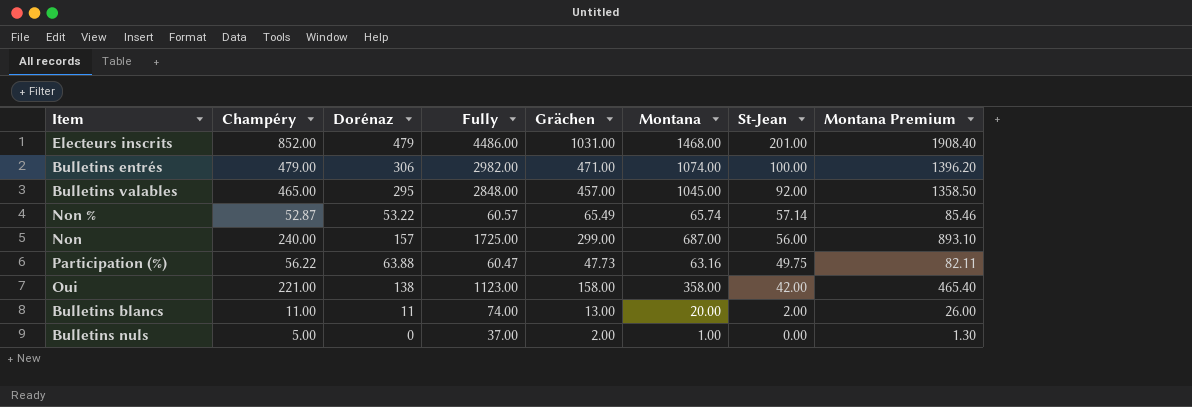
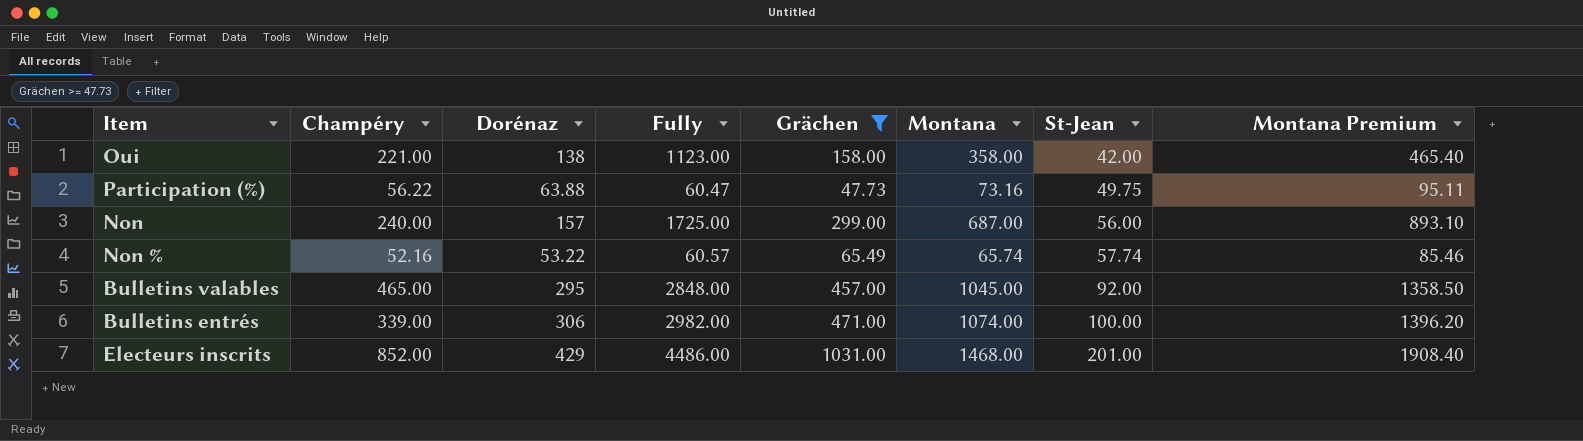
filter: none -> Grächen >= 47.73
row order: St-Jean descending -> St-Jean ascending
Participation (%) | Montana: 63.16 -> 73.16
Participation (%) | Montana Premium: 82.11 -> 95.11
Non % | Champéry: 52.87 -> 52.16
Non % | St-Jean: 57.14 -> 57.74
Bulletins entrés | Champéry: 479.00 -> 339.00
Electeurs inscrits | Dorénaz: 479 -> 429

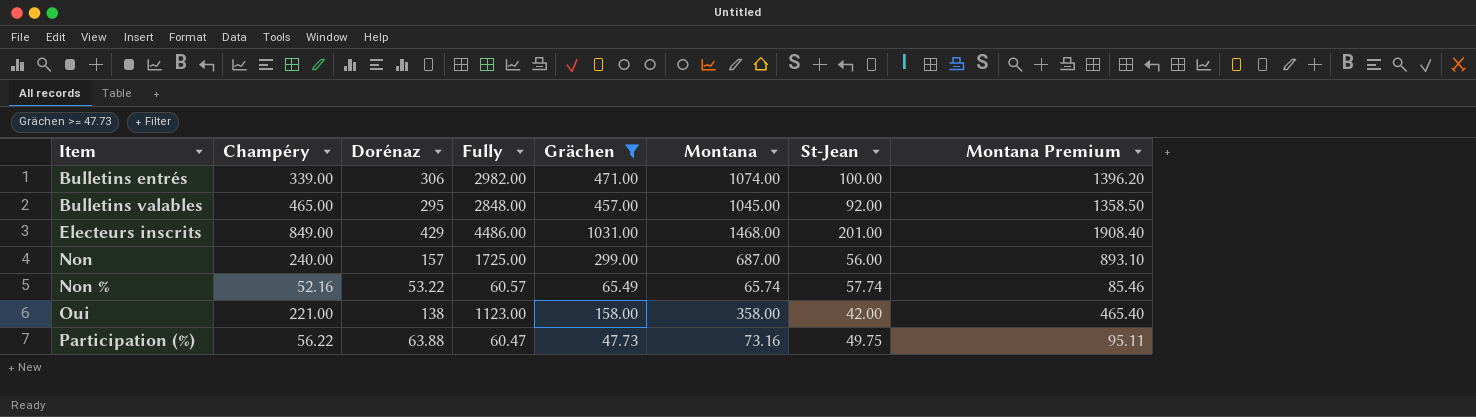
row order: St-Jean ascending -> Item ascending
Electeurs inscrits | Champéry: 852.00 -> 849.00

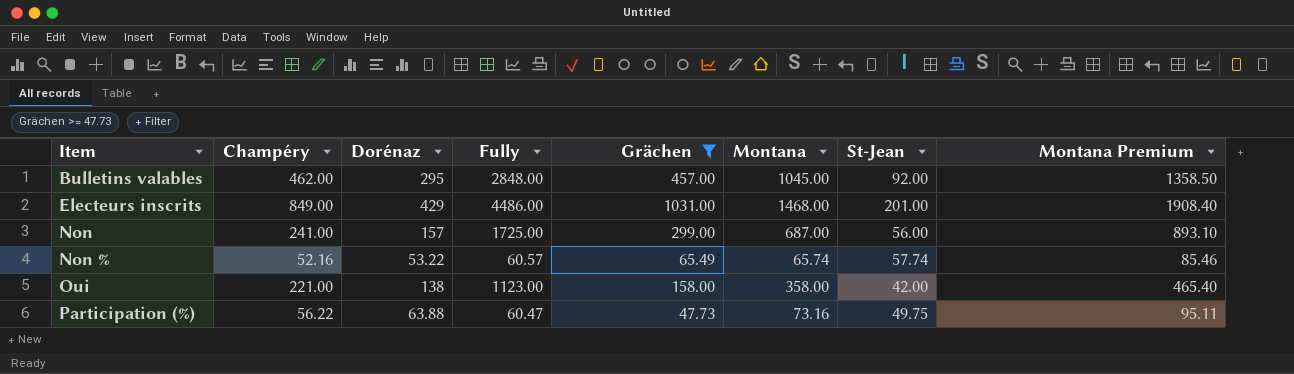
row Bulletins entrés: 339.00 | 306 | 2982.00 | 471.00 | 1074.00 | 100.00 | 1396.20 -> none
Bulletins valables | Champéry: 465.00 -> 462.00
Non | Champéry: 240.00 -> 241.00

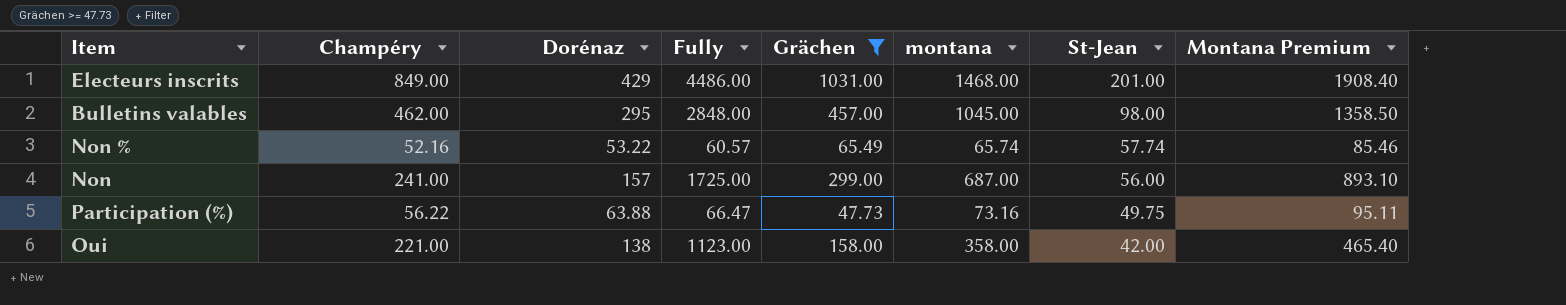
row order: Item ascending -> St-Jean descending
column name: Montana -> montana
Bulletins valables | St-Jean: 92.00 -> 98.00
Participation (%) | Fully: 60.47 -> 66.47

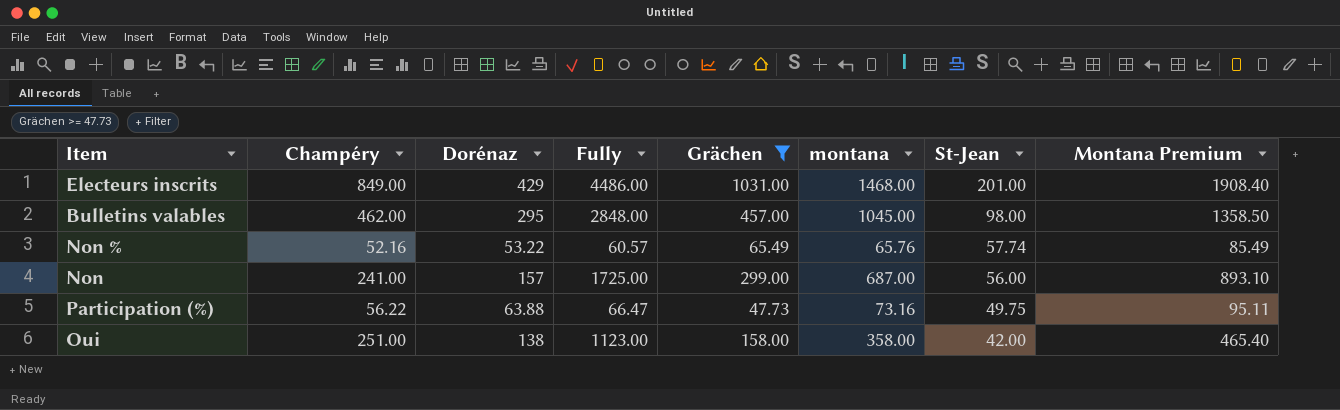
Non % | montana: 65.74 -> 65.76
Non % | Montana Premium: 85.46 -> 85.49
Oui | Champéry: 221.00 -> 251.00

